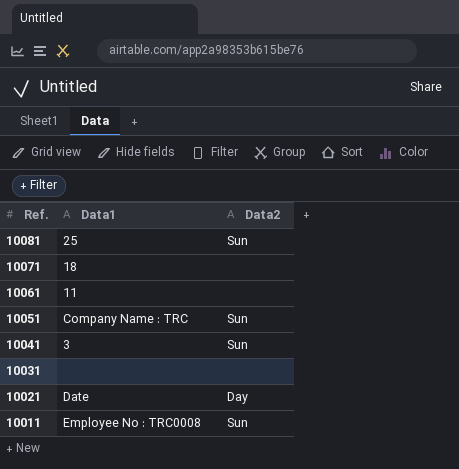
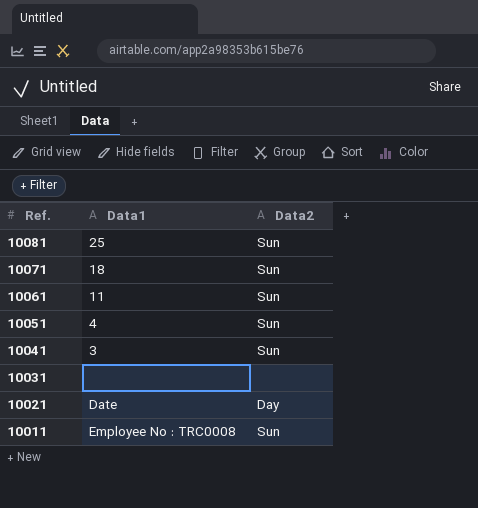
10071 | Data2: none -> Sun
10061 | Data2: none -> Sun
10051 | Data1: Company Name : TRC -> 4

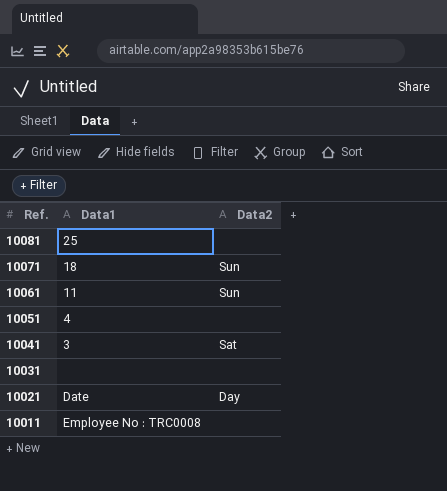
10081 | Data2: Sun -> none
10051 | Data2: Sun -> none
10041 | Data2: Sun -> Sat
10011 | Data2: Sun -> none

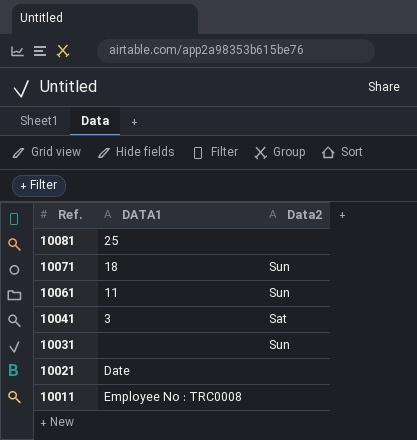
column name: Data1 -> DATA1
row 10051: 4 | none -> none
10031 | Data2: none -> Sun
10021 | Data2: Day -> none

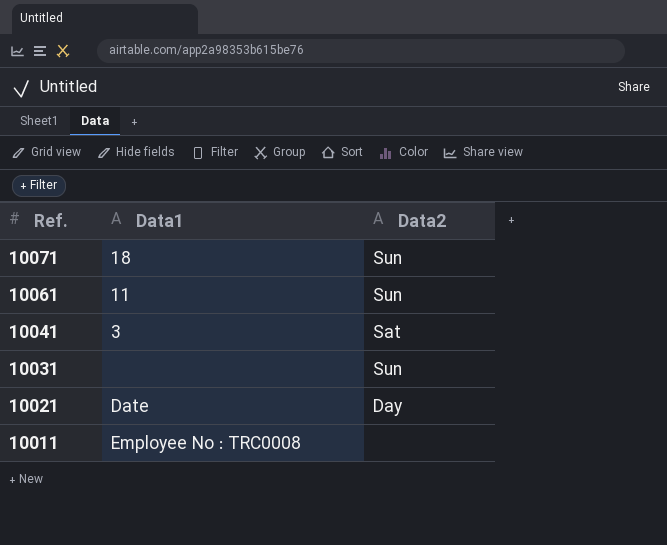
column name: DATA1 -> Data1
row 10081: 25 | none -> none
10021 | Data2: none -> Day

